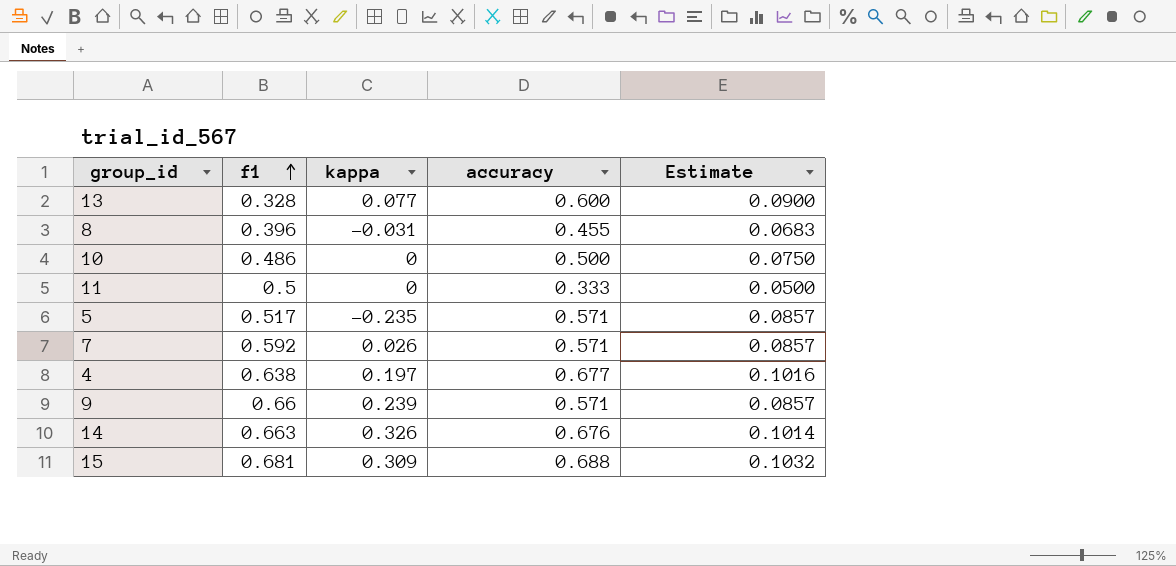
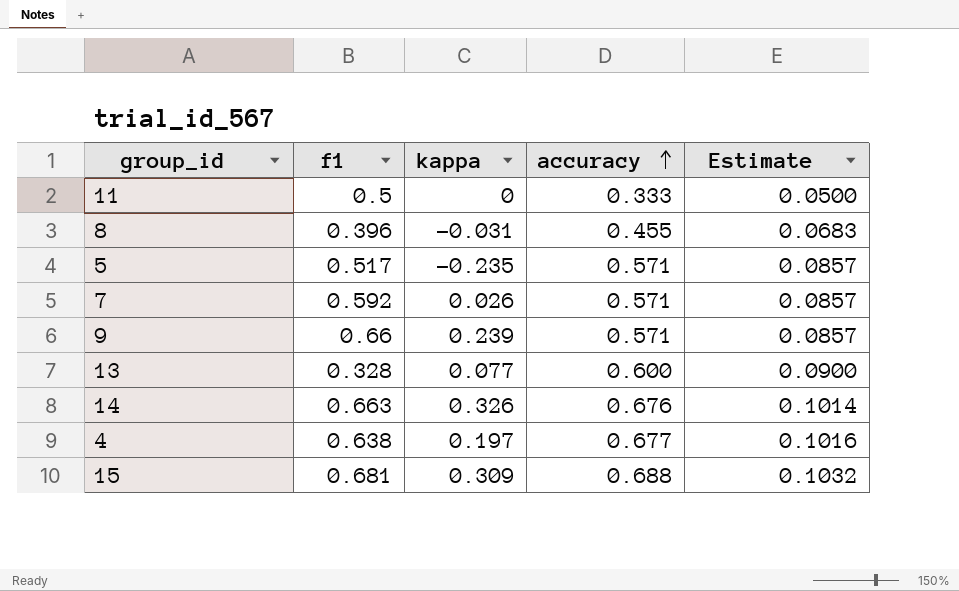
row order: f1 ascending -> accuracy ascending
row 10: 0.486 | 0 | 0.500 | 0.0750 -> none

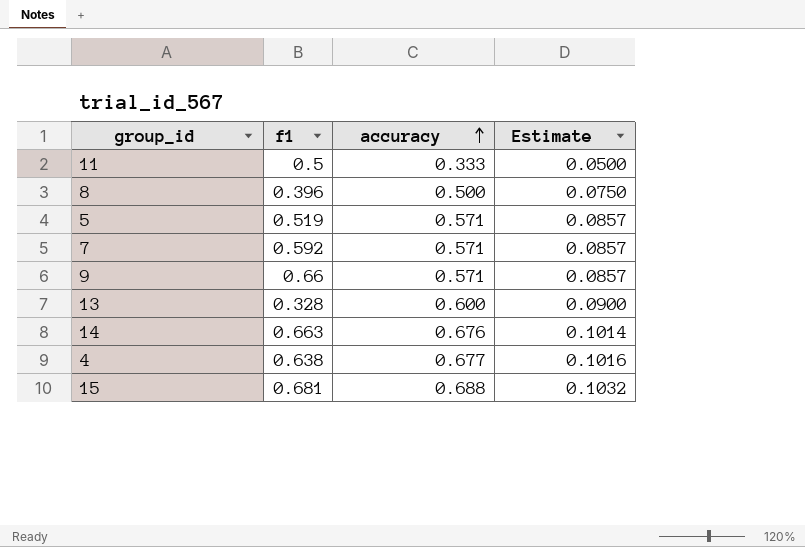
column kappa | position: 3 -> none
8 | accuracy: 0.455 -> 0.500
8 | Estimate: 0.0683 -> 0.0750
5 | f1: 0.517 -> 0.519

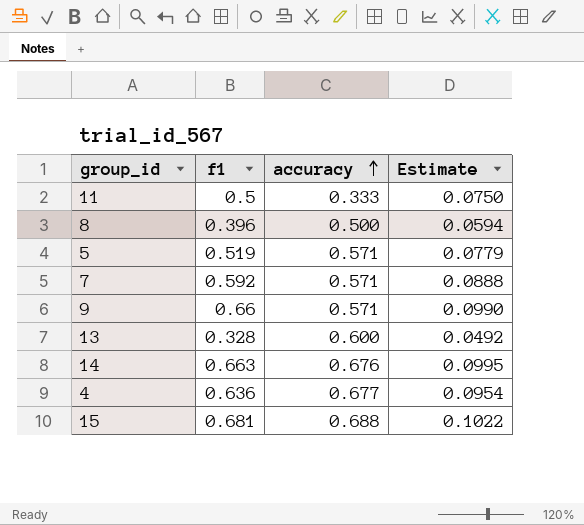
column Estimate | formula: [accuracy] * 0.15 -> [f1] * 0.15
4 | f1: 0.638 -> 0.636

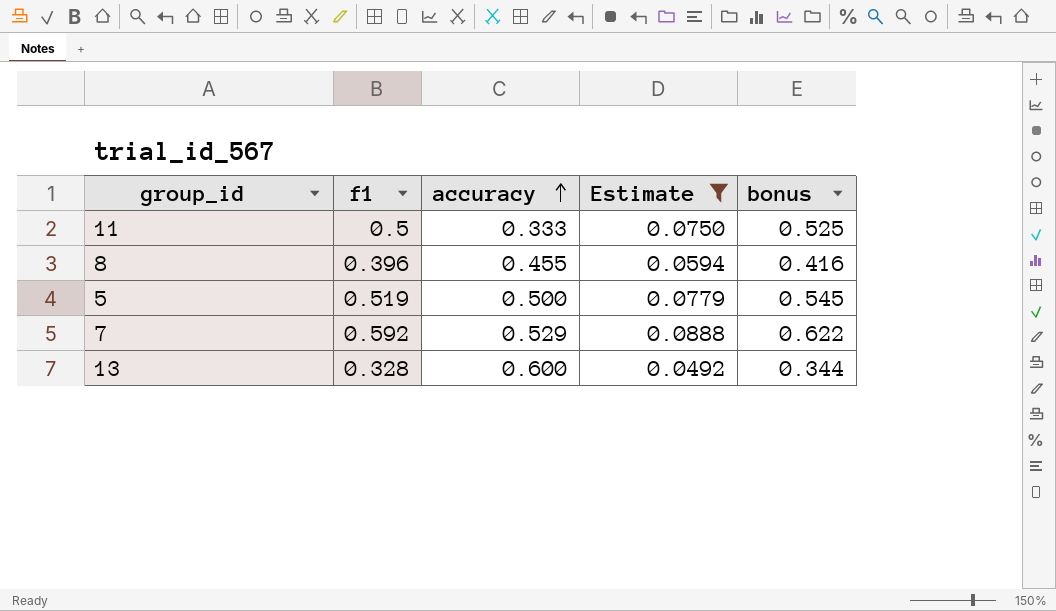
filter: none -> Estimate <= 0.0888
column bonus | formula: none -> [f1] * 1.05
8 | accuracy: 0.500 -> 0.455
5 | accuracy: 0.571 -> 0.500
7 | accuracy: 0.571 -> 0.529

